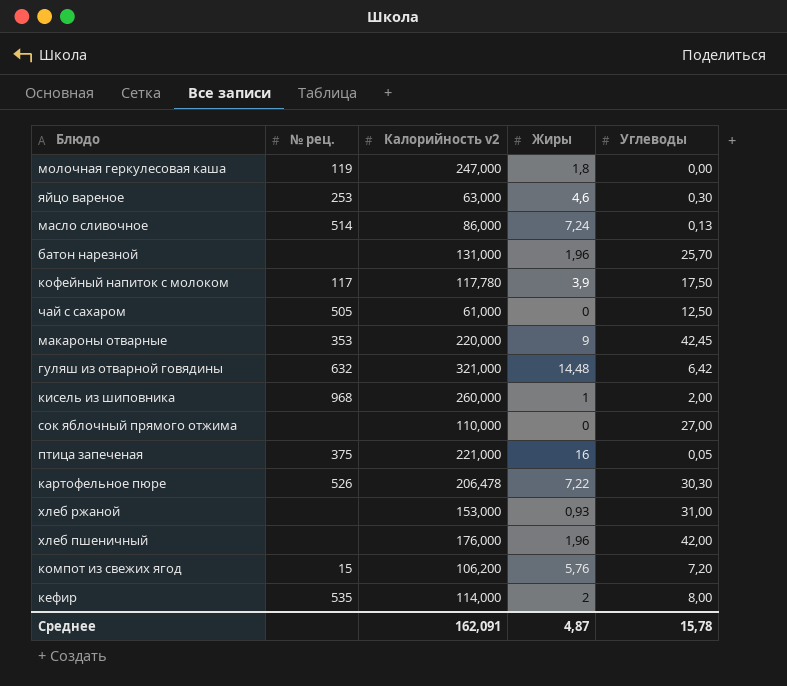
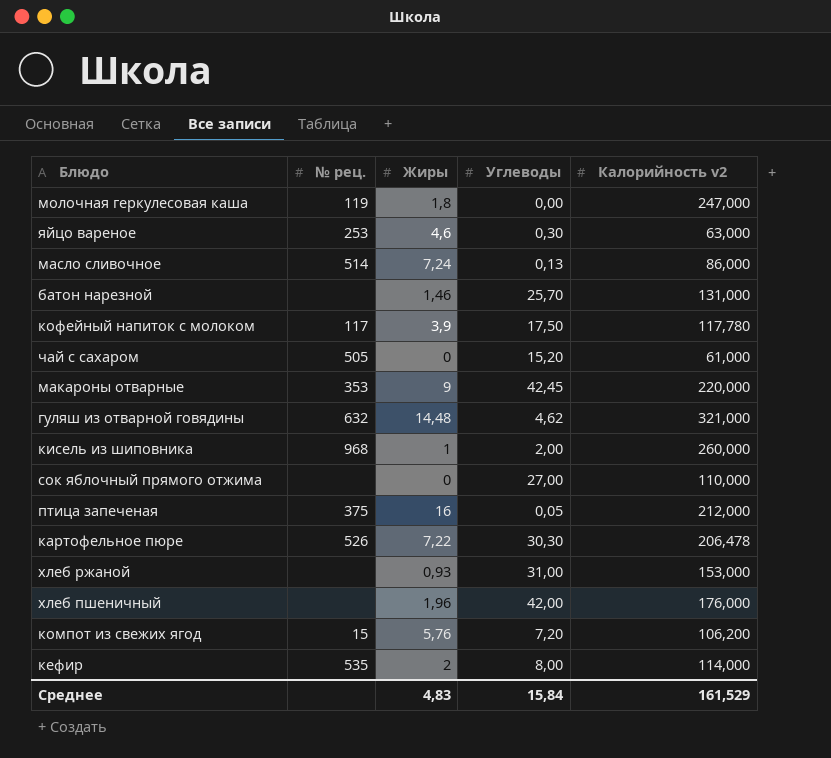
column Калорийность v2 | position: 3 -> 5
батон нарезной | Жиры: 1,96 -> 1,46
чай с сахаром | Углеводы: 12,50 -> 15,20
гуляш из отварной говядины | Углеводы: 6,42 -> 4,62
птица запеченая | Калорийность v2: 221,000 -> 212,000
Среднее | Жиры: 4,87 -> 4,83
Среднее | Углеводы: 15,78 -> 15,84
Среднее | Калорийность v2: 162,091 -> 161,529

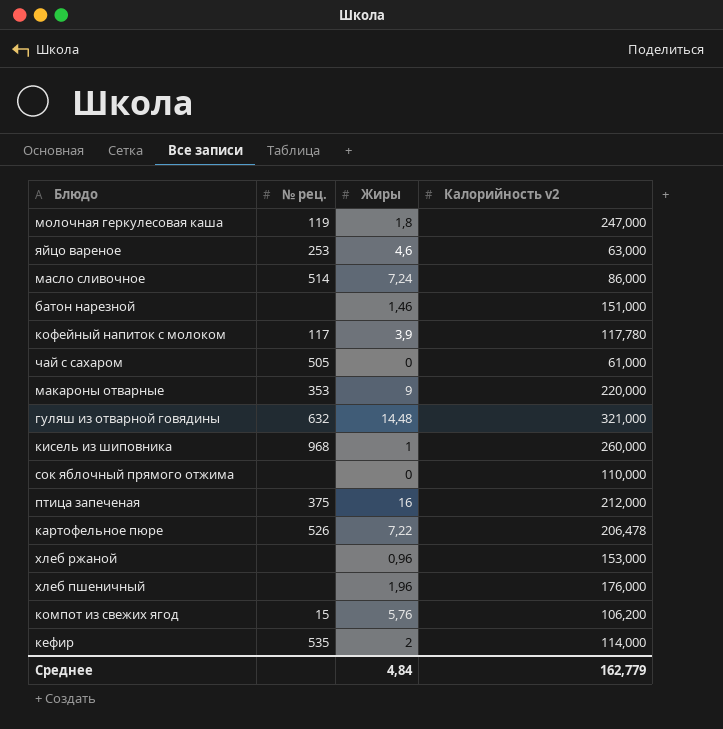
column Углеводы | position: 4 -> none
батон нарезной | Калорийность v2: 131,000 -> 151,000
хлеб ржаной | Жиры: 0,93 -> 0,96
Среднее | Жиры: 4,83 -> 4,84
Среднее | Калорийность v2: 161,529 -> 162,779

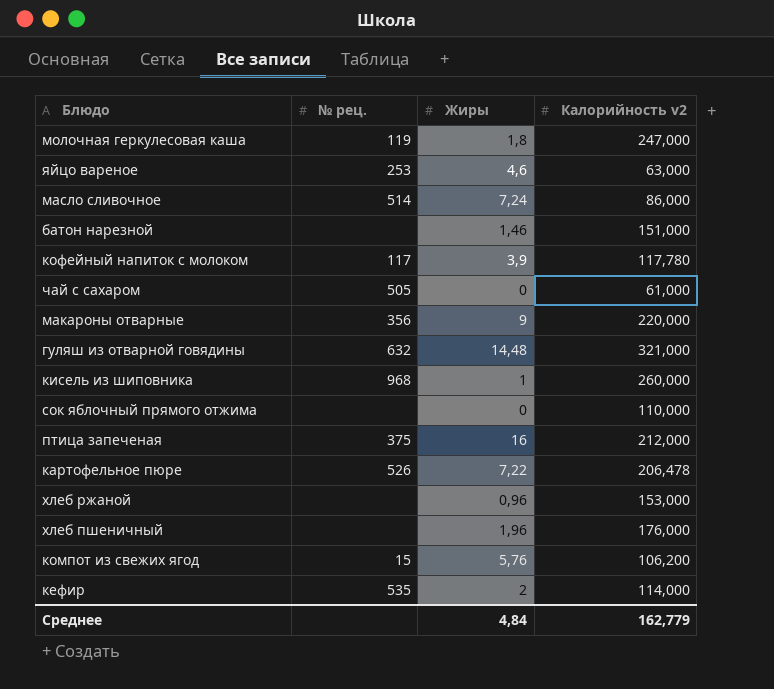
макароны отварные | № рец.: 353 -> 356

